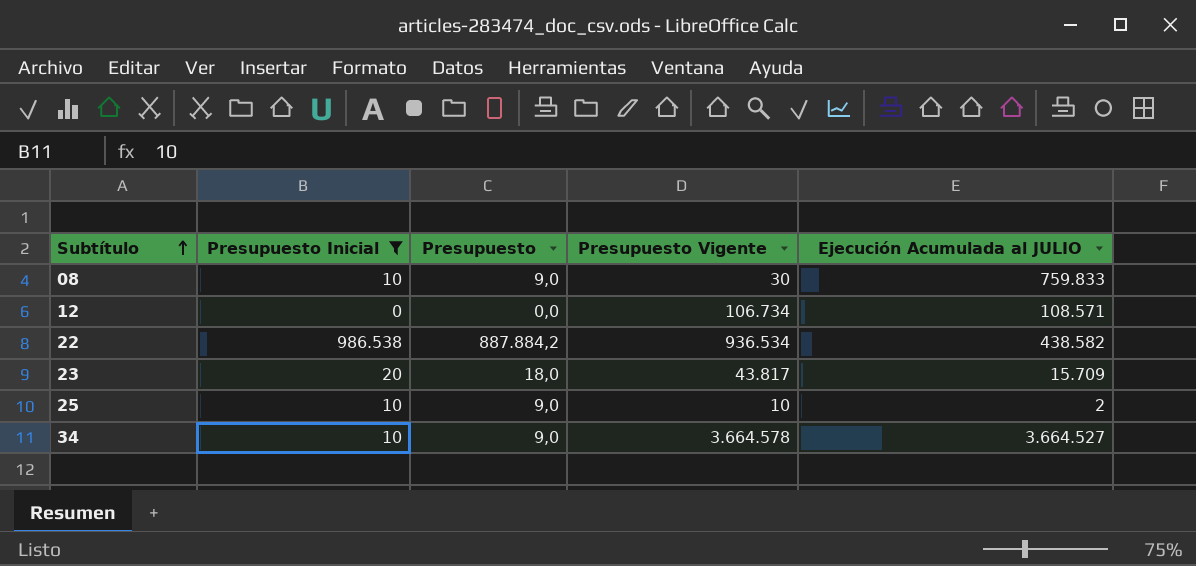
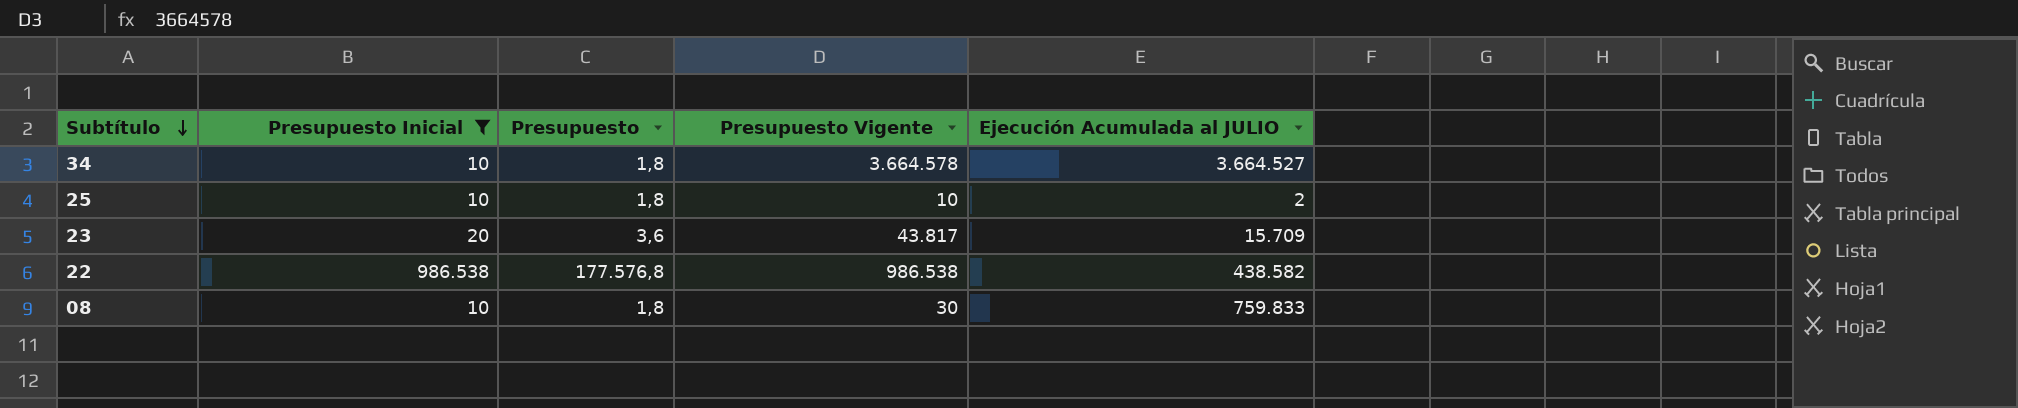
row order: Subtítulo ascending -> Subtítulo descending
column Presupuesto | formula: [Presupuesto Inicial] * 0,9 -> [Presupuesto Inicial] * 0,18
row 12: 0 | 0,0 | 106.734 | 108.571 -> none
22 | Presupuesto Vigente: 936.534 -> 986.538

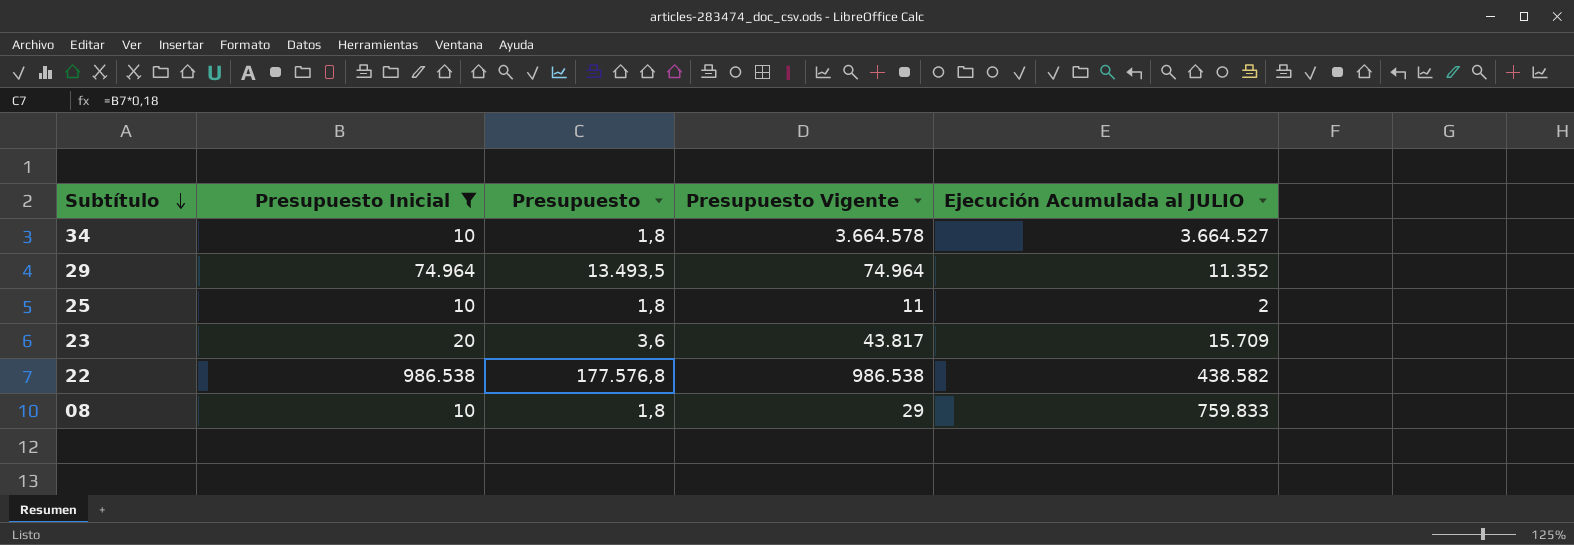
row 29: none -> 74.964 | 13.493,5 | 74.964 | 11.352
25 | Presupuesto Vigente: 10 -> 11
08 | Presupuesto Vigente: 30 -> 29

